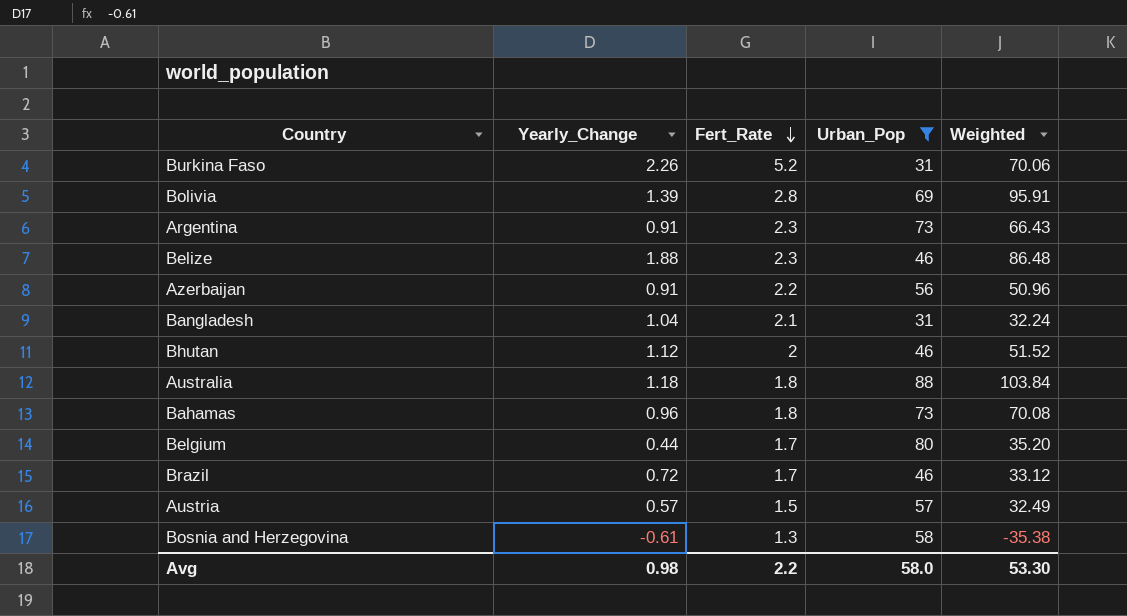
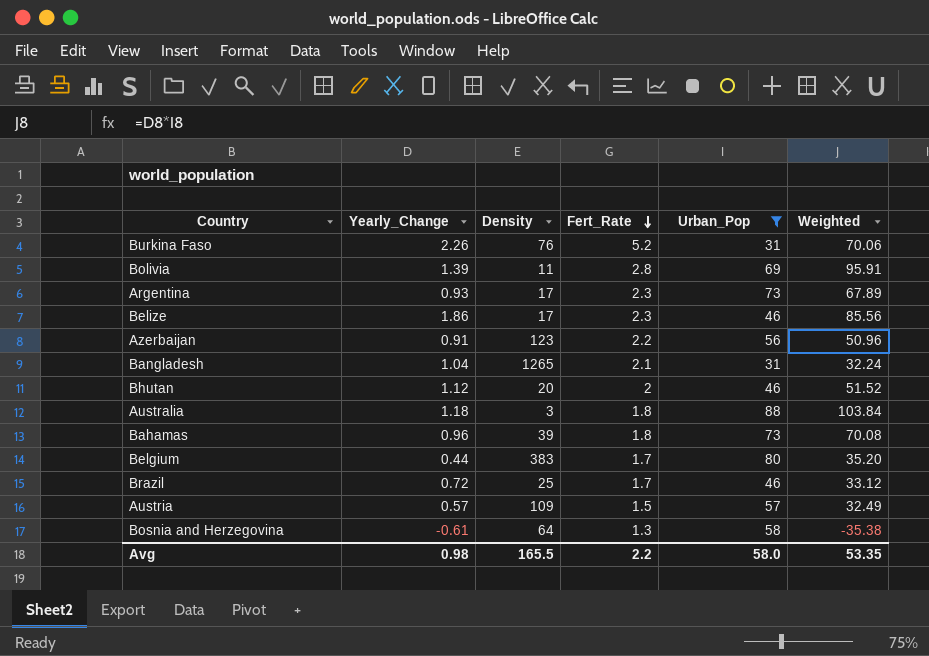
column Density | position: none -> 3
Argentina | Yearly_Change: 0.91 -> 0.93
Argentina | Weighted: 66.43 -> 67.89
Belize | Yearly_Change: 1.88 -> 1.86
Belize | Weighted: 86.48 -> 85.56
Avg | Weighted: 53.30 -> 53.35

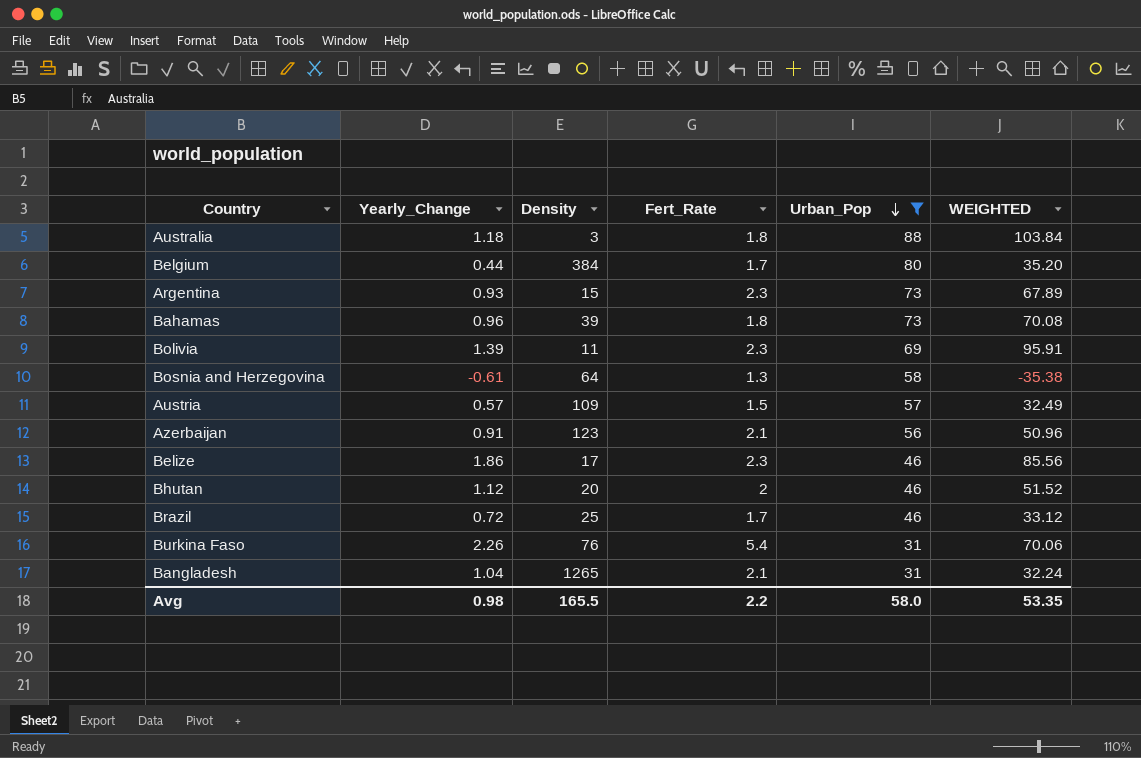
row order: Fert_Rate descending -> Urban_Pop descending
column name: Weighted -> WEIGHTED
Belgium | Density: 383 -> 384
Argentina | Density: 17 -> 15
Bolivia | Fert_Rate: 2.8 -> 2.3
Azerbaijan | Fert_Rate: 2.2 -> 2.1
Burkina Faso | Fert_Rate: 5.2 -> 5.4

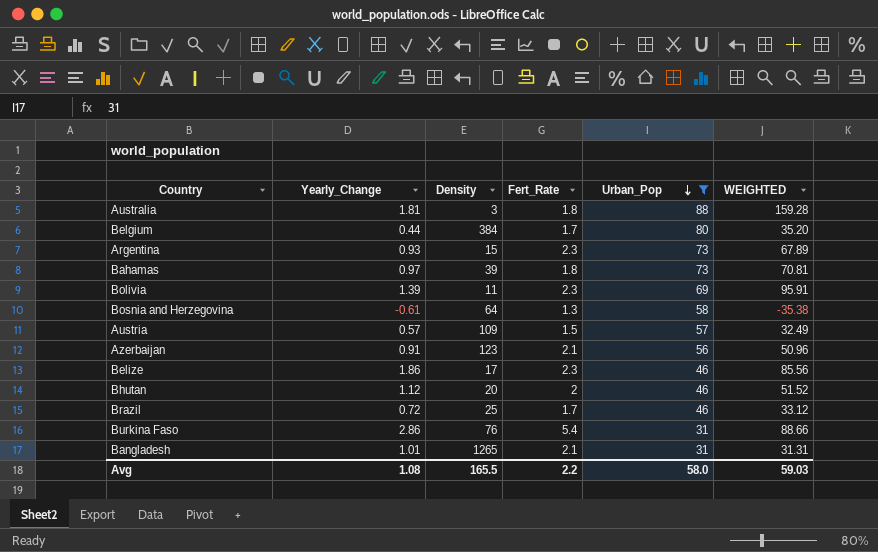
Australia | Yearly_Change: 1.18 -> 1.81
Australia | WEIGHTED: 103.84 -> 159.28
Bahamas | Yearly_Change: 0.96 -> 0.97
Bahamas | WEIGHTED: 70.08 -> 70.81
Burkina Faso | Yearly_Change: 2.26 -> 2.86
Burkina Faso | WEIGHTED: 70.06 -> 88.66
Bangladesh | Yearly_Change: 1.04 -> 1.01
Bangladesh | WEIGHTED: 32.24 -> 31.31
Avg | Yearly_Change: 0.98 -> 1.08
Avg | WEIGHTED: 53.35 -> 59.03

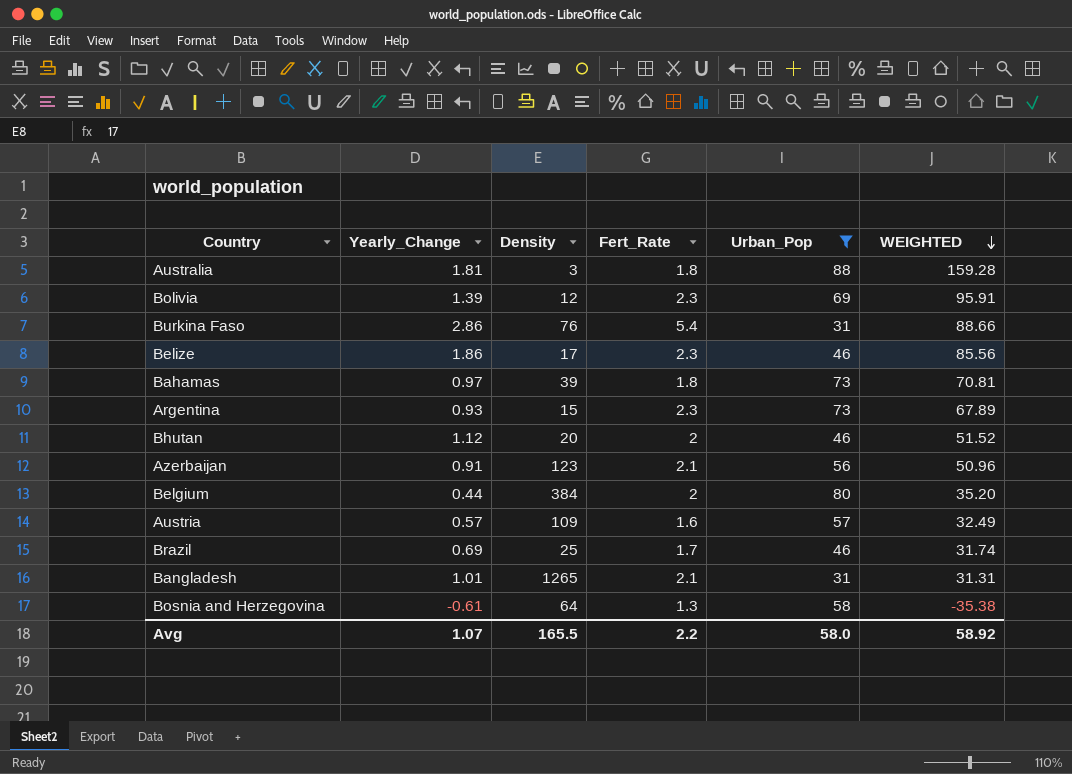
row order: Urban_Pop descending -> WEIGHTED descending
Bolivia | Density: 11 -> 12
Belgium | Fert_Rate: 1.7 -> 2
Austria | Fert_Rate: 1.5 -> 1.6
Brazil | Yearly_Change: 0.72 -> 0.69
Brazil | WEIGHTED: 33.12 -> 31.74
Avg | Yearly_Change: 1.08 -> 1.07
Avg | WEIGHTED: 59.03 -> 58.92

